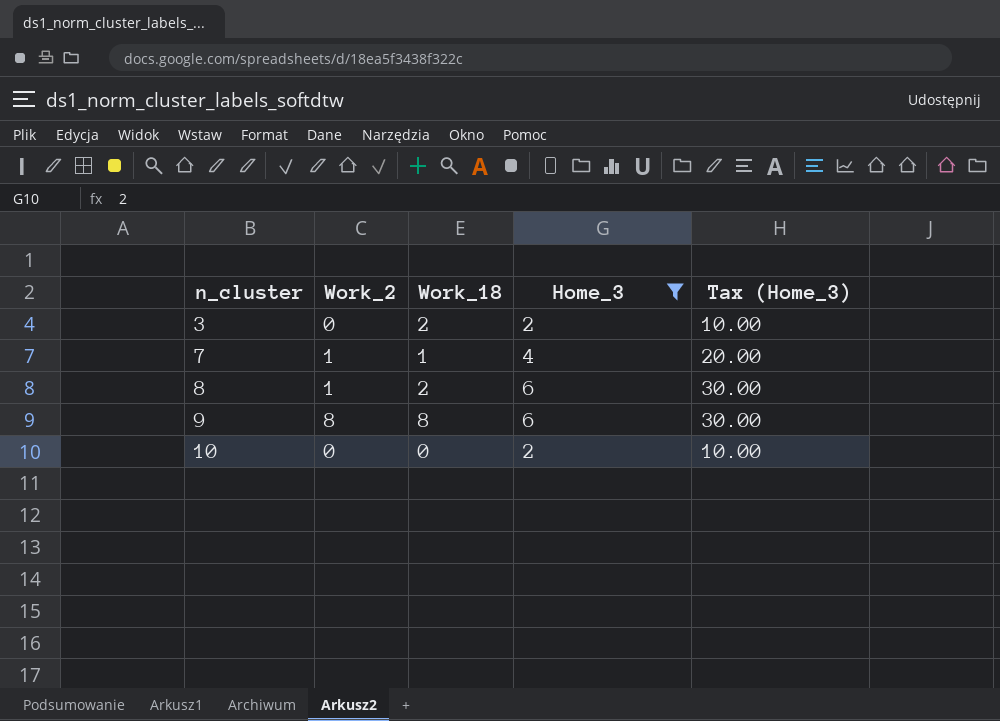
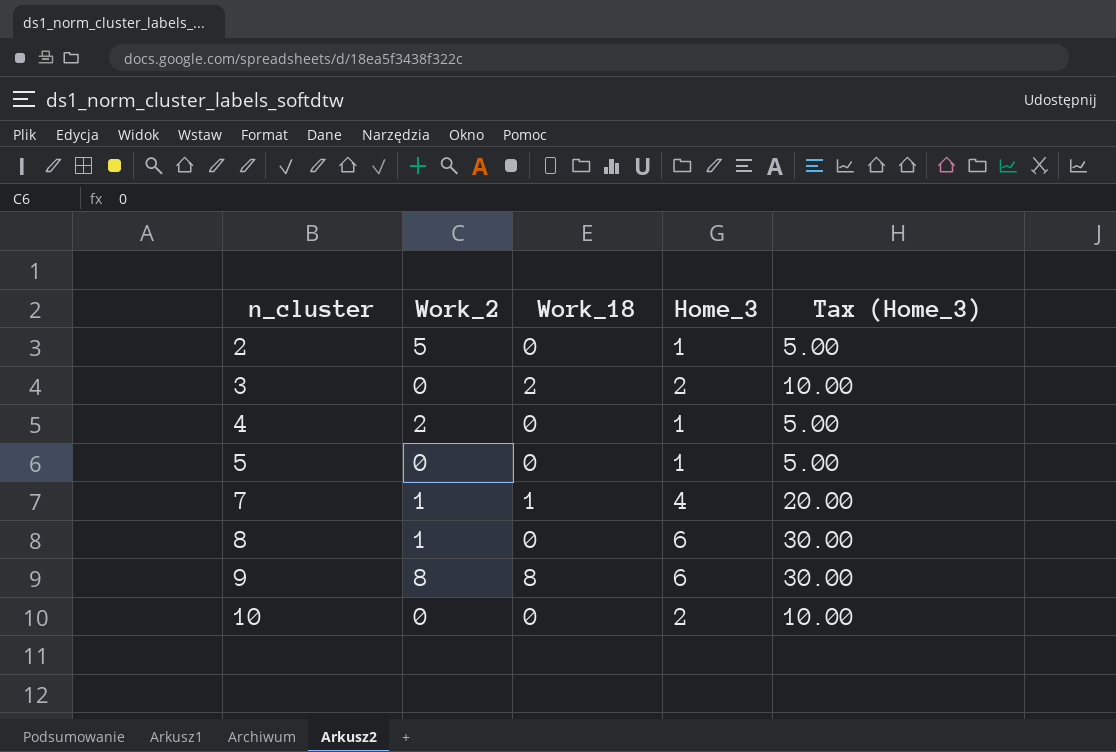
filter: Home_3 != 1 -> none
8 | Work_18: 2 -> 0

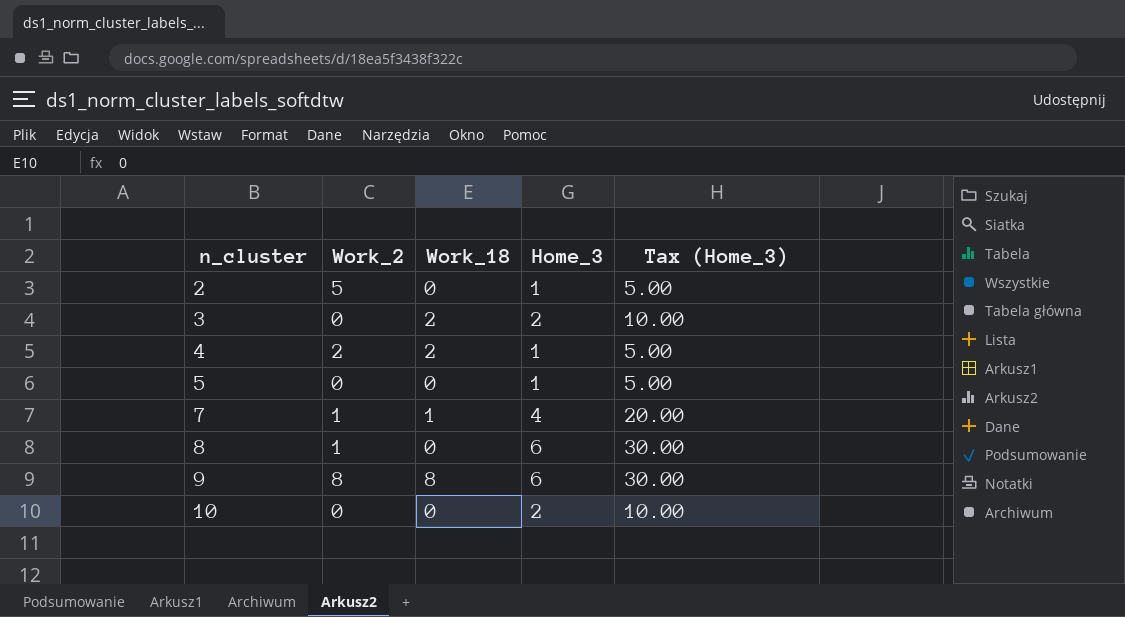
4 | Work_18: 0 -> 2

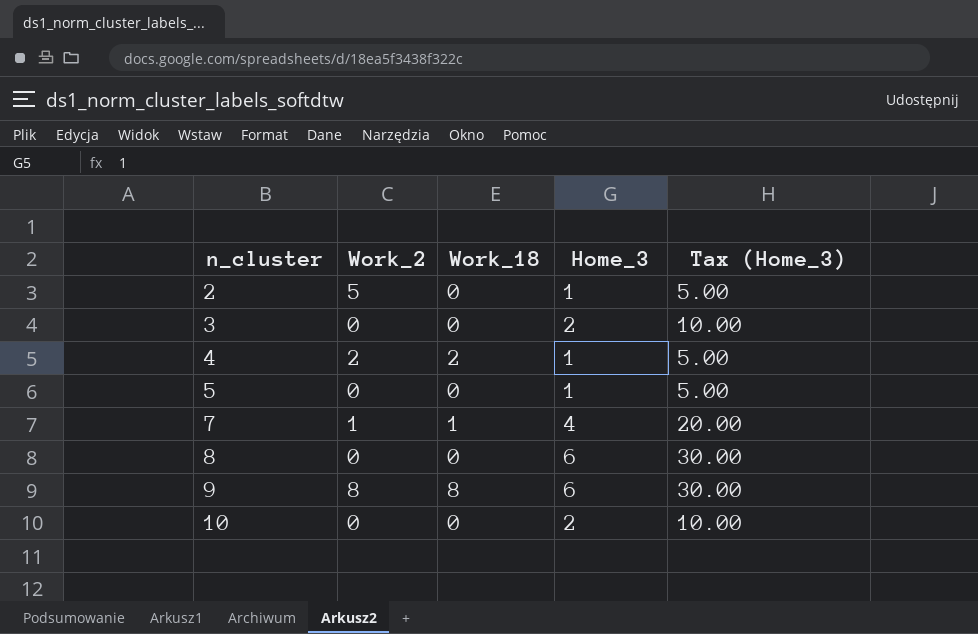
3 | Work_18: 2 -> 0
8 | Work_2: 1 -> 0

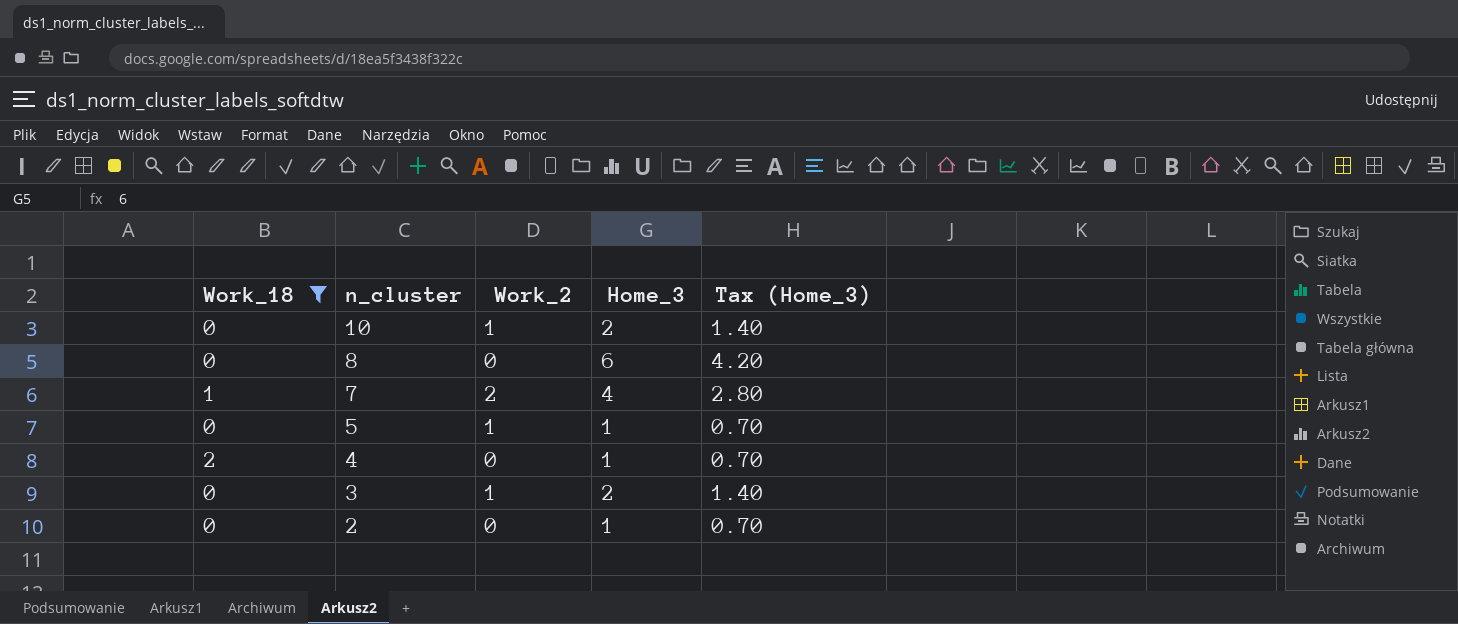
filter: none -> Work_18 != 8
row order: n_cluster ascending -> n_cluster descending
column Work_18 | position: 3 -> 1
column Tax (Home_3) | formula: [Home_3] * 5 -> [Home_3] * 0.7
10 | Work_2: 0 -> 1
7 | Work_2: 1 -> 2
5 | Work_2: 0 -> 1
4 | Work_2: 2 -> 0
3 | Work_2: 0 -> 1
2 | Work_2: 5 -> 0

